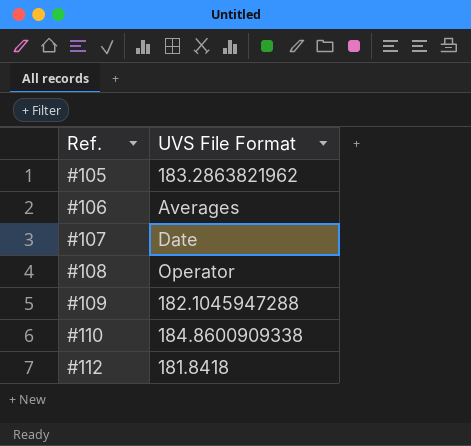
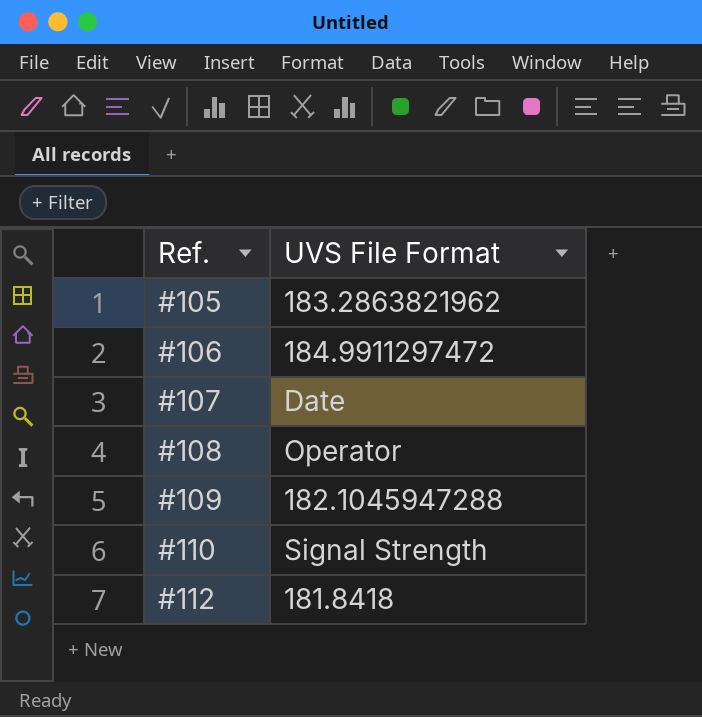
#106 | UVS File Format: Averages -> 184.9911297472
#110 | UVS File Format: 184.8600909338 -> Signal Strength

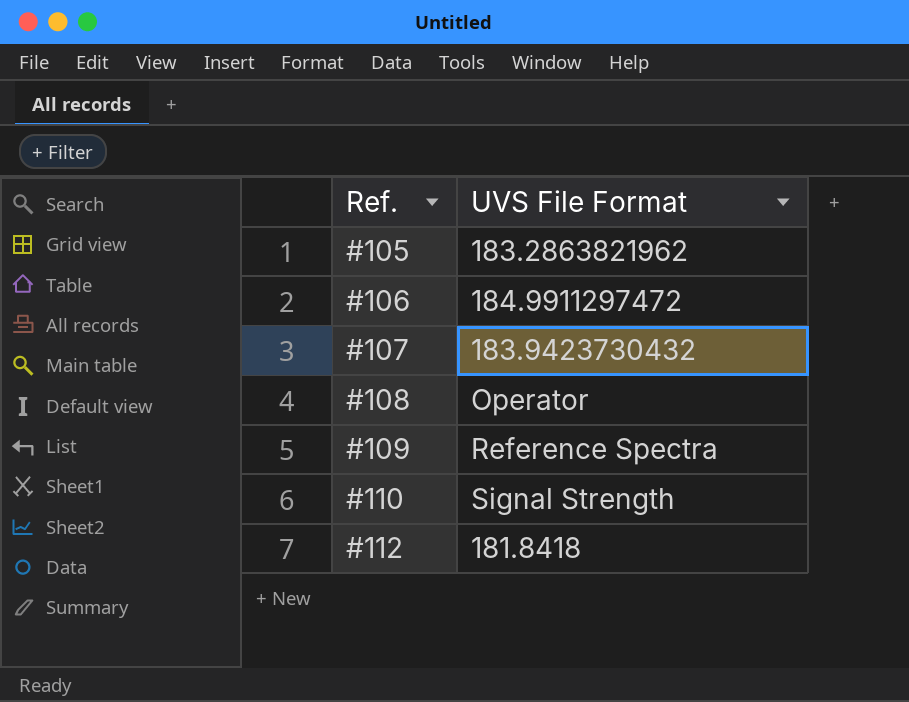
#107 | UVS File Format: Date -> 183.9423730432
#109 | UVS File Format: 182.1045947288 -> Reference Spectra

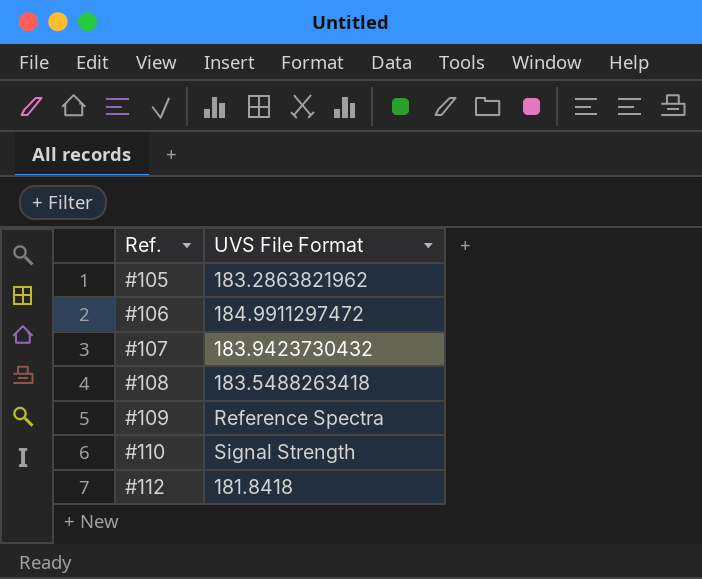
#108 | UVS File Format: Operator -> 183.5488263418

